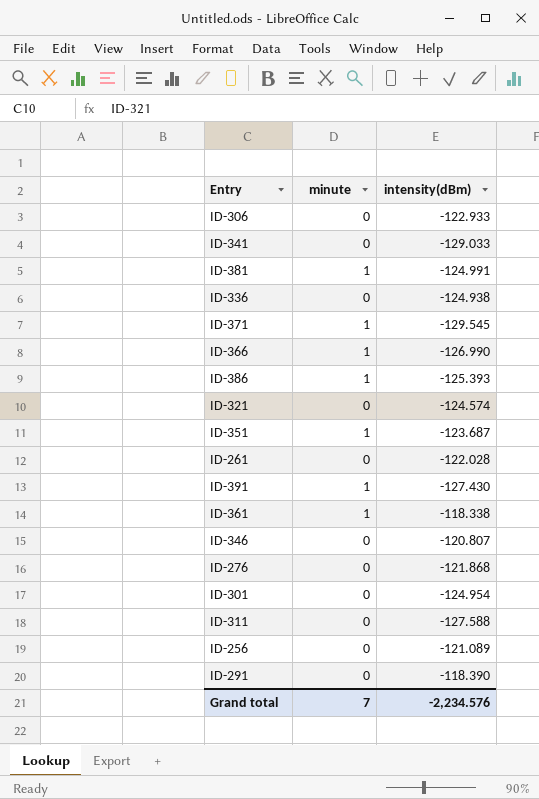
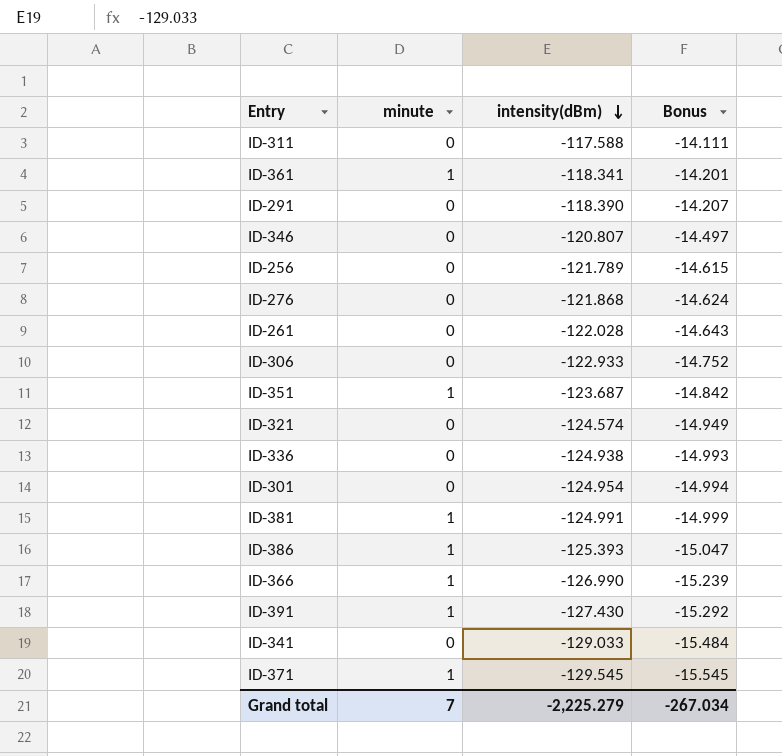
row order: none -> intensity(dBm) descending
column Bonus | formula: none -> [intensity(dBm)] * 0.12
ID-311 | intensity(dBm): -127.588 -> -117.588
ID-361 | intensity(dBm): -118.338 -> -118.341
ID-256 | intensity(dBm): -121.089 -> -121.789
Grand total | intensity(dBm): -2,234.576 -> -2,225.279

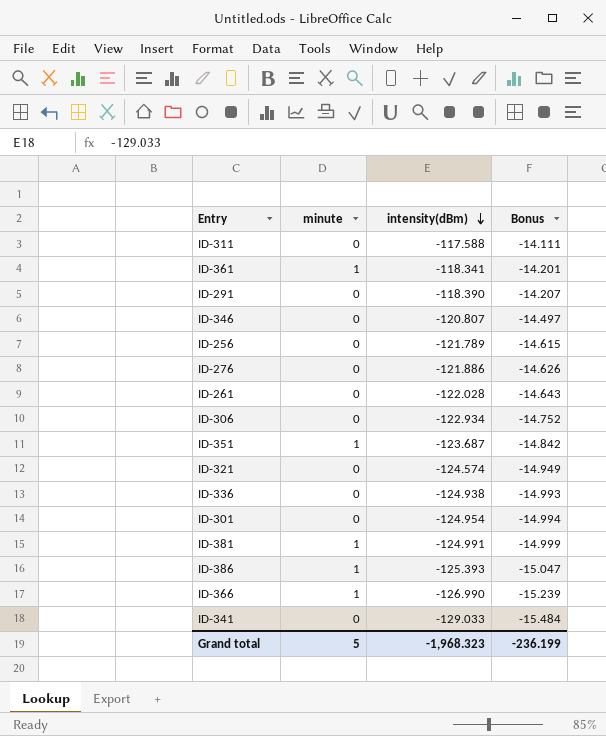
row ID-391: 1 | -127.430 | -15.292 -> none
row ID-371: 1 | -129.545 | -15.545 -> none
ID-276 | intensity(dBm): -121.868 -> -121.886
ID-276 | Bonus: -14.624 -> -14.626
ID-306 | intensity(dBm): -122.933 -> -122.934
Grand total | minute: 7 -> 5
Grand total | intensity(dBm): -2,225.279 -> -1,968.323
Grand total | Bonus: -267.034 -> -236.199

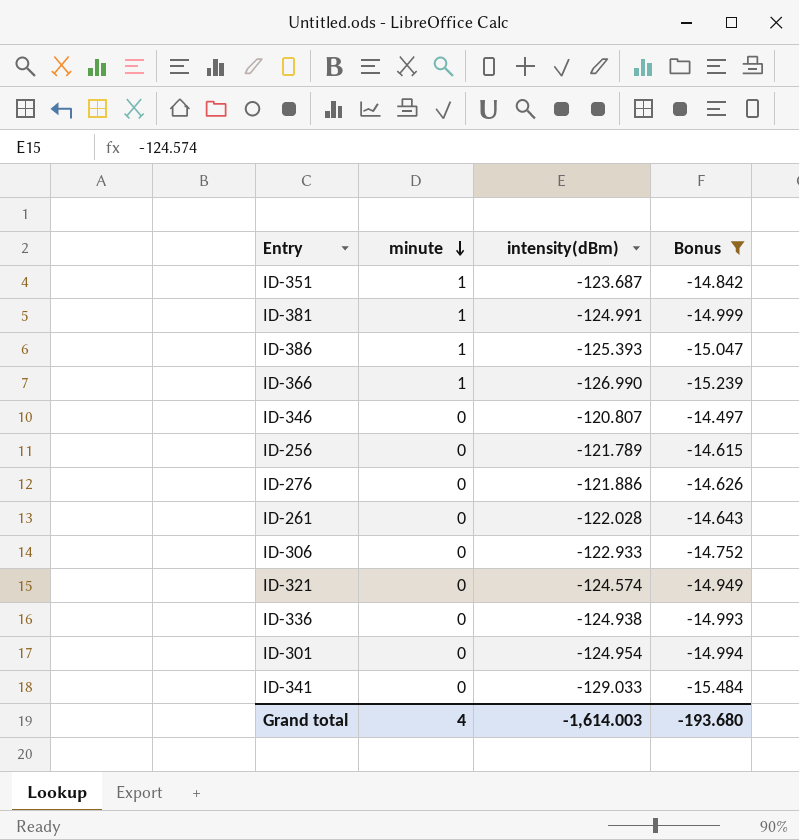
filter: none -> Bonus <= -14.497
row order: intensity(dBm) descending -> minute descending
ID-306 | intensity(dBm): -122.934 -> -122.933
Grand total | minute: 5 -> 4
Grand total | intensity(dBm): -1,968.323 -> -1,614.003
Grand total | Bonus: -236.199 -> -193.680

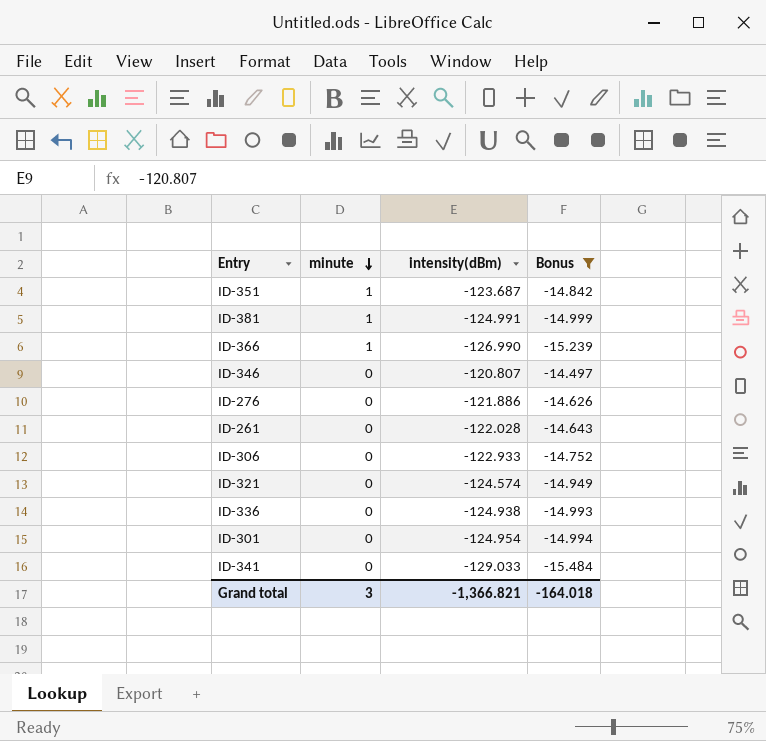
row ID-386: 1 | -125.393 | -15.047 -> none
row ID-256: 0 | -121.789 | -14.615 -> none
Grand total | minute: 4 -> 3
Grand total | intensity(dBm): -1,614.003 -> -1,366.821
Grand total | Bonus: -193.680 -> -164.018

